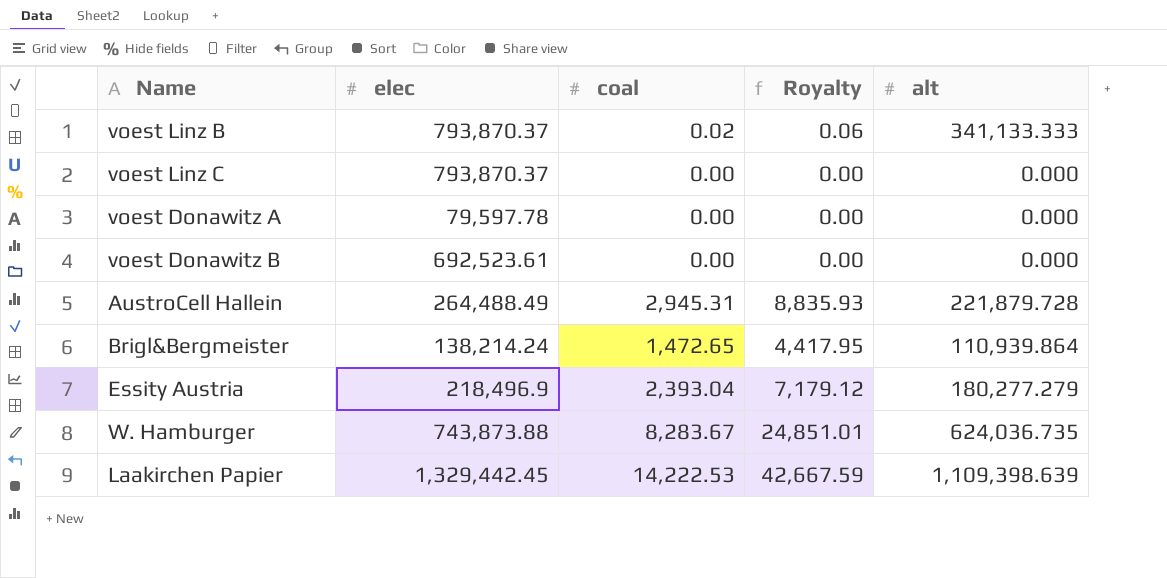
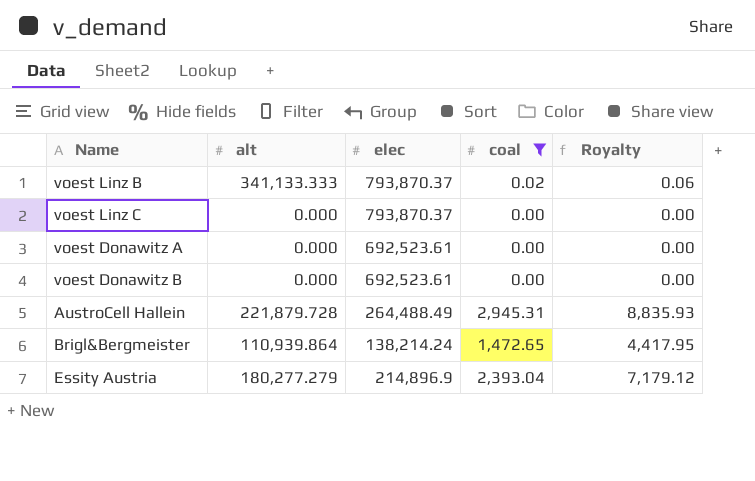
filter: none -> coal <= 2,945.31
column alt | position: 5 -> 2
voest Donawitz A | elec: 79,597.78 -> 692,523.61
Essity Austria | elec: 218,496.9 -> 214,896.9

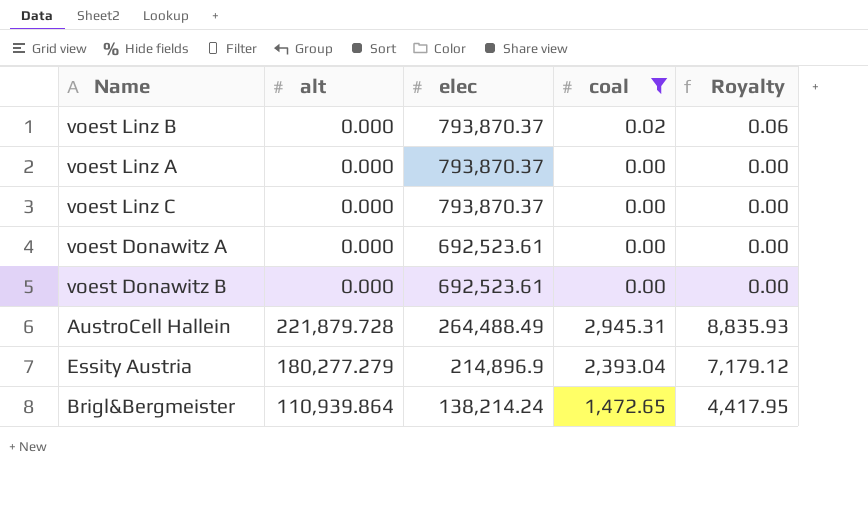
row order: none -> elec descending
voest Linz B | alt: 341,133.333 -> 0.000
row voest Linz A: none -> 0.000 | 793,870.37 | 0.00 | 0.00

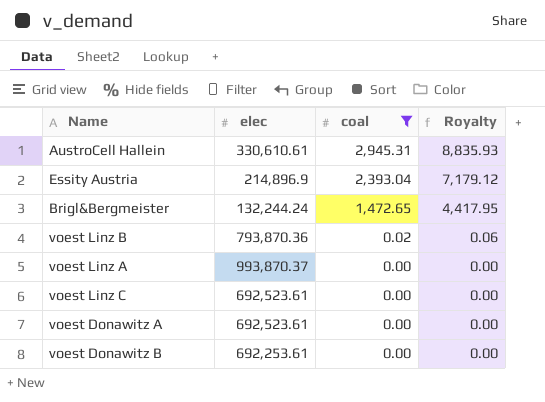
row order: elec descending -> coal descending
column alt | position: 2 -> none
AustroCell Hallein | elec: 264,488.49 -> 330,610.61
Brigl&Bergmeister | elec: 138,214.24 -> 132,244.24
voest Linz B | elec: 793,870.37 -> 793,870.36
voest Linz A | elec: 793,870.37 -> 993,870.37
voest Linz C | elec: 793,870.37 -> 692,523.61
voest Donawitz B | elec: 692,523.61 -> 692,253.61

